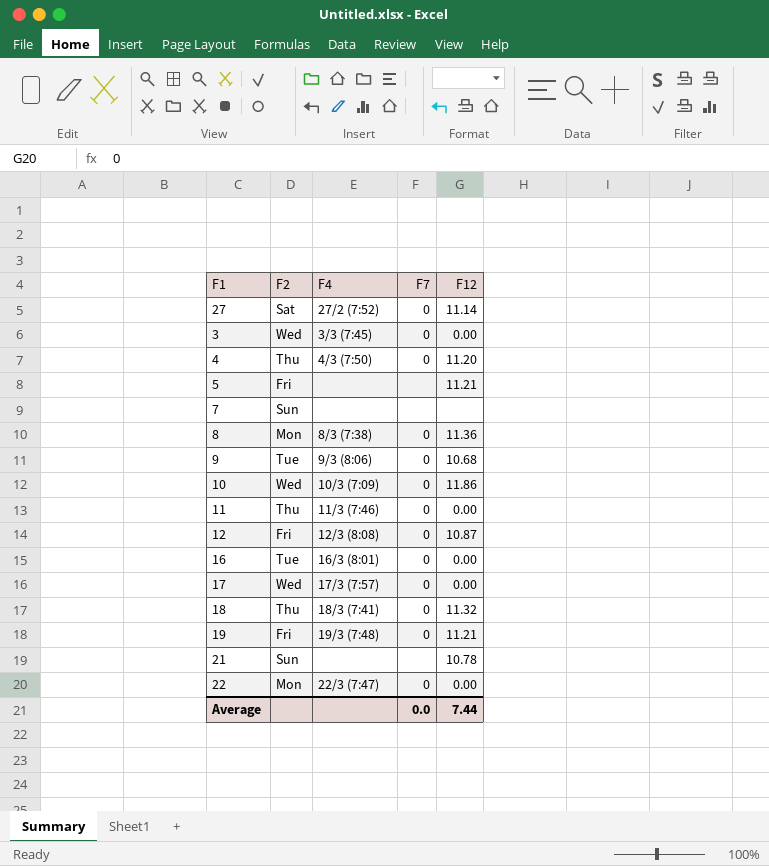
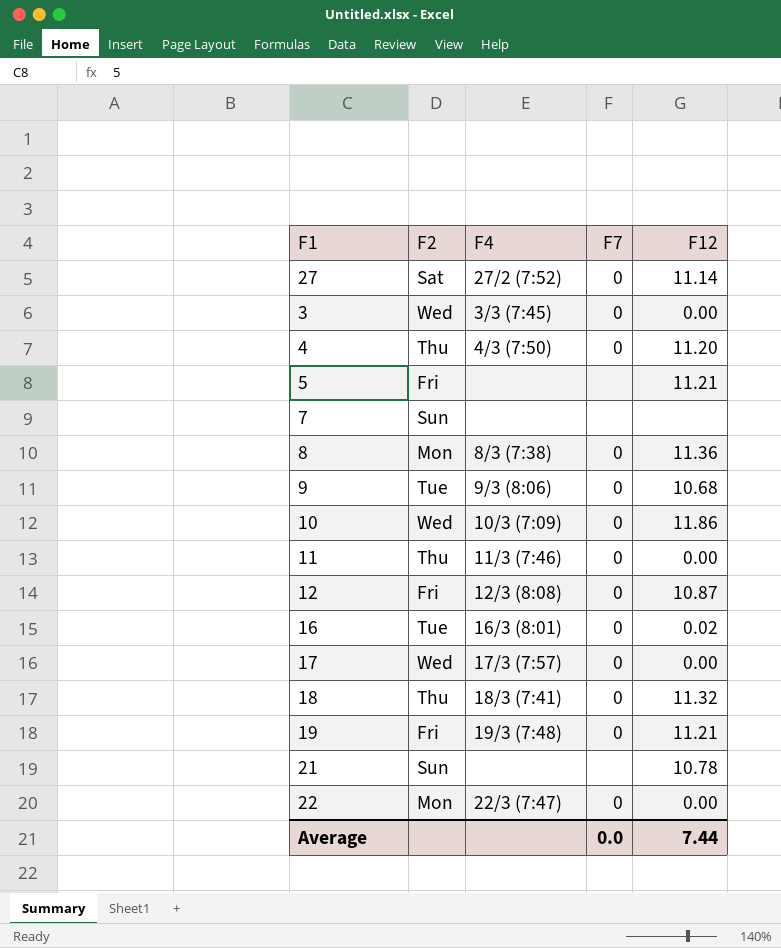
16 | F12: 0.00 -> 0.02

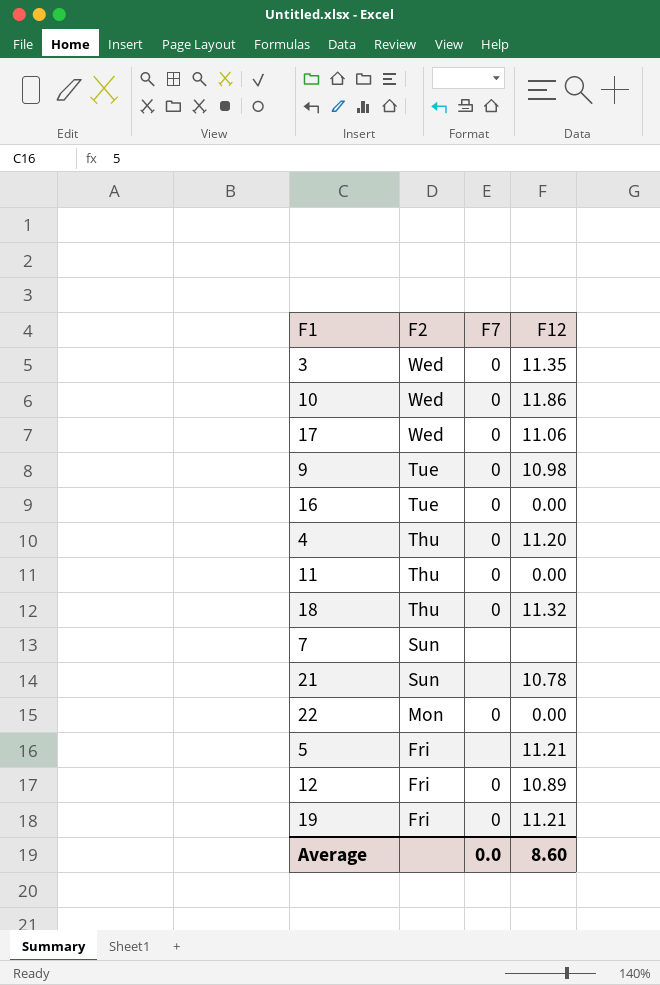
row order: none -> F2 descending
column F4 | position: 3 -> none
row 27: Sat | 27/2 (7:52) | 0 | 11.14 -> none
row 8: Mon | 8/3 (7:38) | 0 | 11.36 -> none
3 | F12: 0.00 -> 11.35
17 | F12: 0.00 -> 11.06
9 | F12: 10.68 -> 10.98
16 | F12: 0.02 -> 0.00
12 | F12: 10.87 -> 10.89
Average | F12: 7.44 -> 8.60

